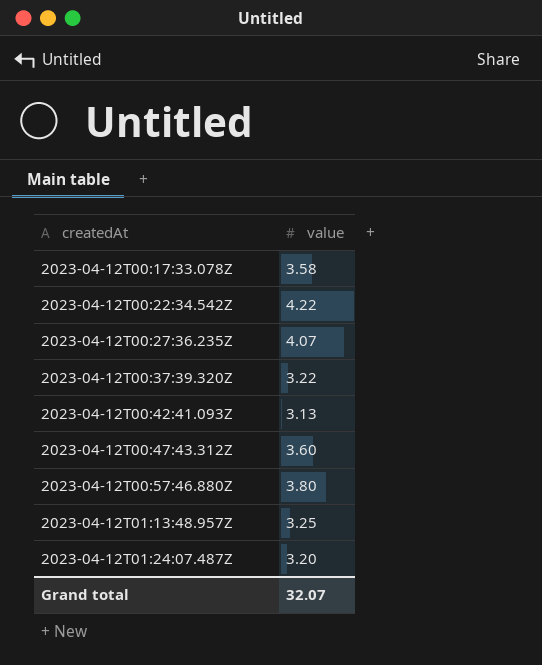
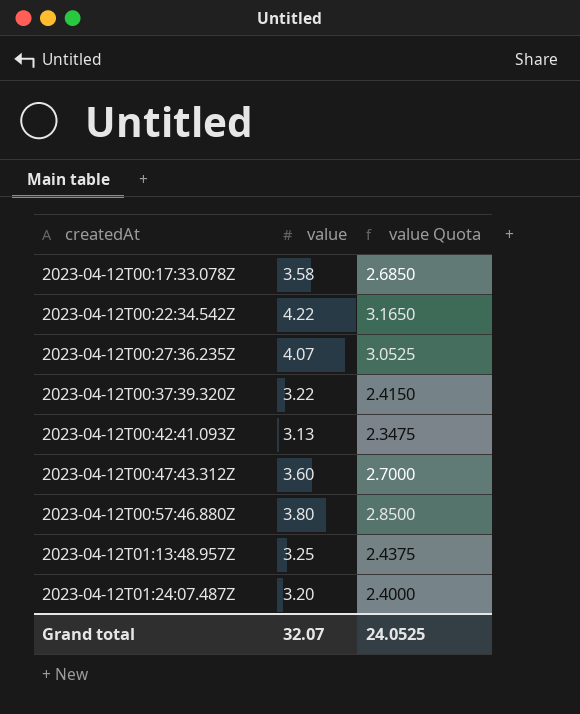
column value Quota | formula: none -> [value] * 0.75

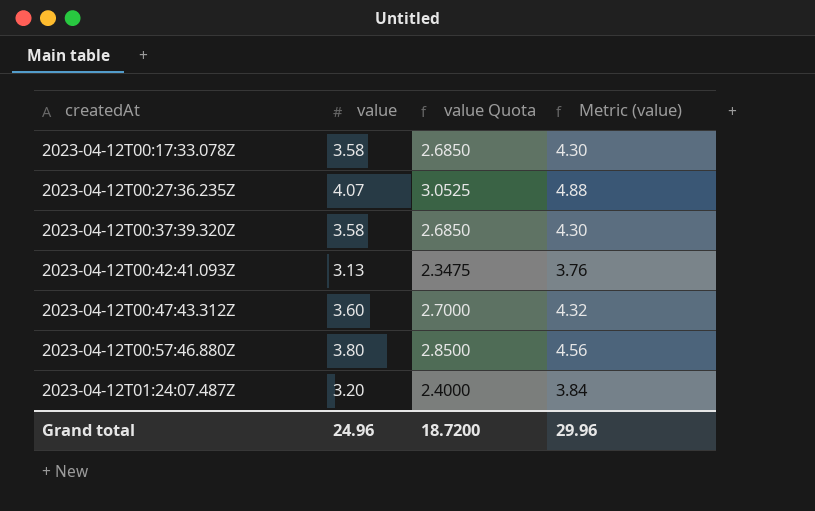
column Metric (value) | formula: none -> [value] * 1.2
row 2023-04-12T00:22:34.542Z: 4.22 | 3.1650 -> none
row 2023-04-12T01:13:48.957Z: 3.25 | 2.4375 -> none
2023-04-12T00:37:39.320Z | value: 3.22 -> 3.58
2023-04-12T00:37:39.320Z | value Quota: 2.4150 -> 2.6850
Grand total | value: 32.07 -> 24.96
Grand total | value Quota: 24.0525 -> 18.7200

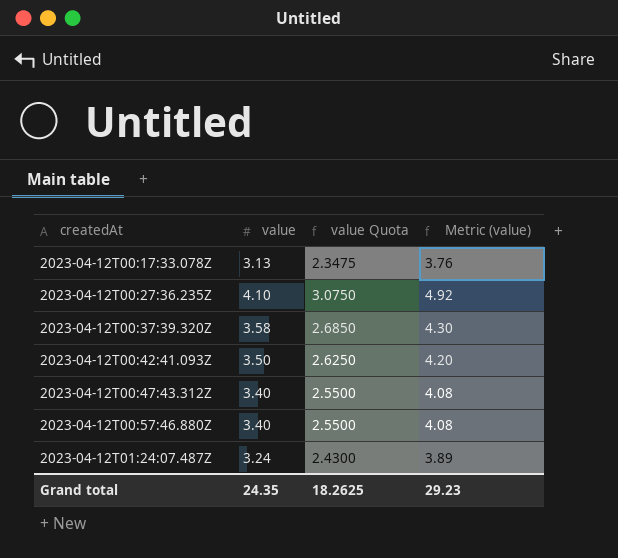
2023-04-12T00:17:33.078Z | value: 3.58 -> 3.13
2023-04-12T00:17:33.078Z | value Quota: 2.6850 -> 2.3475
2023-04-12T00:17:33.078Z | Metric (value): 4.30 -> 3.76
2023-04-12T00:27:36.235Z | value: 4.07 -> 4.10
2023-04-12T00:27:36.235Z | value Quota: 3.0525 -> 3.0750
2023-04-12T00:27:36.235Z | Metric (value): 4.88 -> 4.92
2023-04-12T00:42:41.093Z | value: 3.13 -> 3.50
2023-04-12T00:42:41.093Z | value Quota: 2.3475 -> 2.6250
2023-04-12T00:42:41.093Z | Metric (value): 3.76 -> 4.20
2023-04-12T00:47:43.312Z | value: 3.60 -> 3.40
2023-04-12T00:47:43.312Z | value Quota: 2.7000 -> 2.5500
2023-04-12T00:47:43.312Z | Metric (value): 4.32 -> 4.08
2023-04-12T00:57:46.880Z | value: 3.80 -> 3.40
2023-04-12T00:57:46.880Z | value Quota: 2.8500 -> 2.5500
2023-04-12T00:57:46.880Z | Metric (value): 4.56 -> 4.08
2023-04-12T01:24:07.487Z | value: 3.20 -> 3.24
2023-04-12T01:24:07.487Z | value Quota: 2.4000 -> 2.4300
2023-04-12T01:24:07.487Z | Metric (value): 3.84 -> 3.89
Grand total | value: 24.96 -> 24.35
Grand total | value Quota: 18.7200 -> 18.2625
Grand total | Metric (value): 29.96 -> 29.23

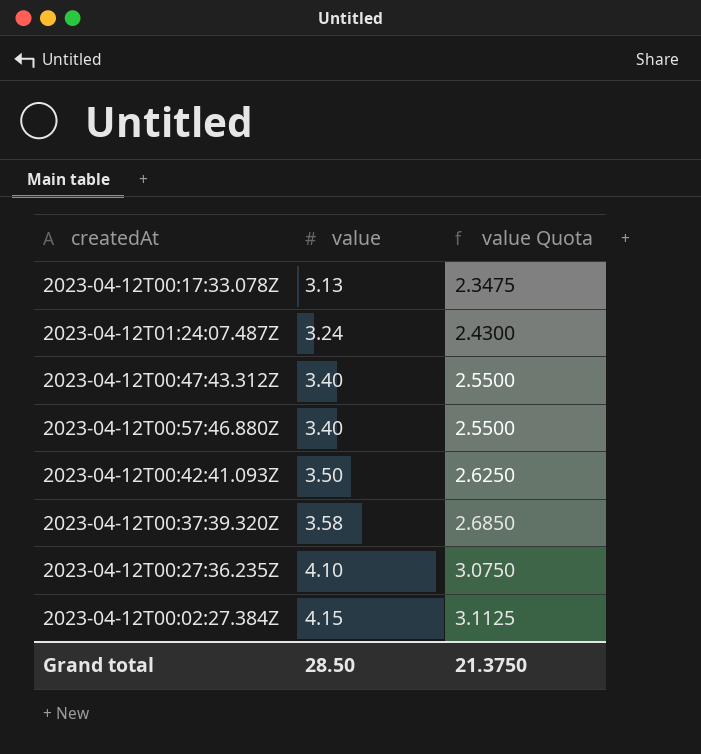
row order: createdAt ascending -> value ascending
column Metric (value) | formula: [value] * 1.2 -> none
row 2023-04-12T00:02:27.384Z: none -> 4.15 | 3.1125
Grand total | value: 24.35 -> 28.50
Grand total | value Quota: 18.2625 -> 21.3750

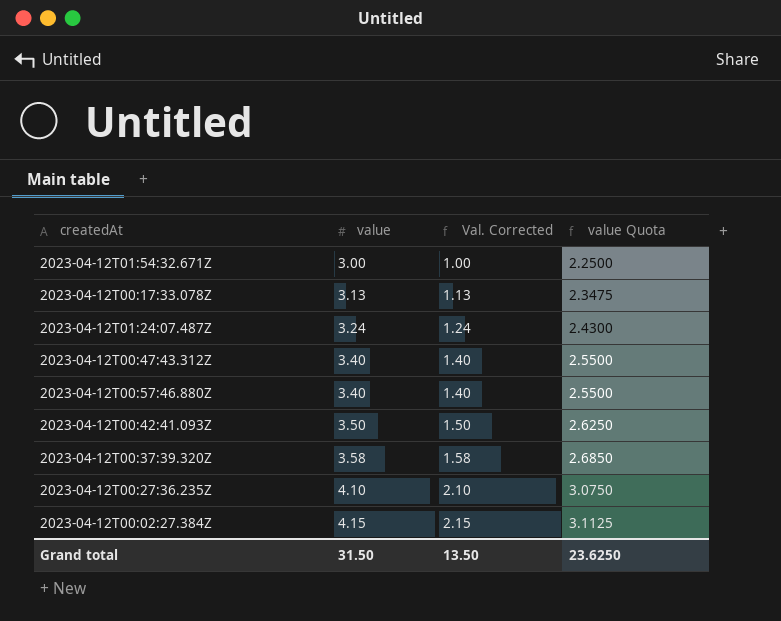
column Val. Corrected | formula: none -> [value] - 2
row 2023-04-12T01:54:32.671Z: none -> 3.00 | 1.00 | 2.2500
Grand total | value: 28.50 -> 31.50
Grand total | value Quota: 21.3750 -> 23.6250

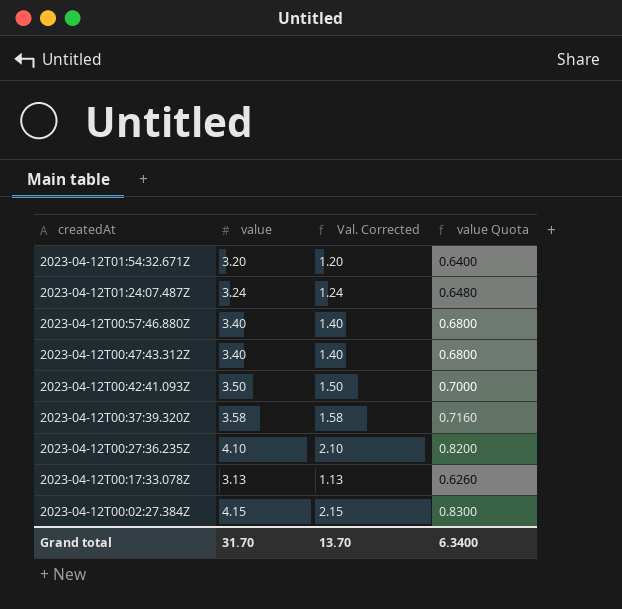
row order: value ascending -> createdAt descending
column value Quota | formula: [value] * 0.75 -> [value] * 0.2
2023-04-12T01:54:32.671Z | value: 3.00 -> 3.20
2023-04-12T01:54:32.671Z | Val. Corrected: 1.00 -> 1.20
Grand total | value: 31.50 -> 31.70
Grand total | Val. Corrected: 13.50 -> 13.70
Grand total | value Quota: 23.6250 -> 6.3400

